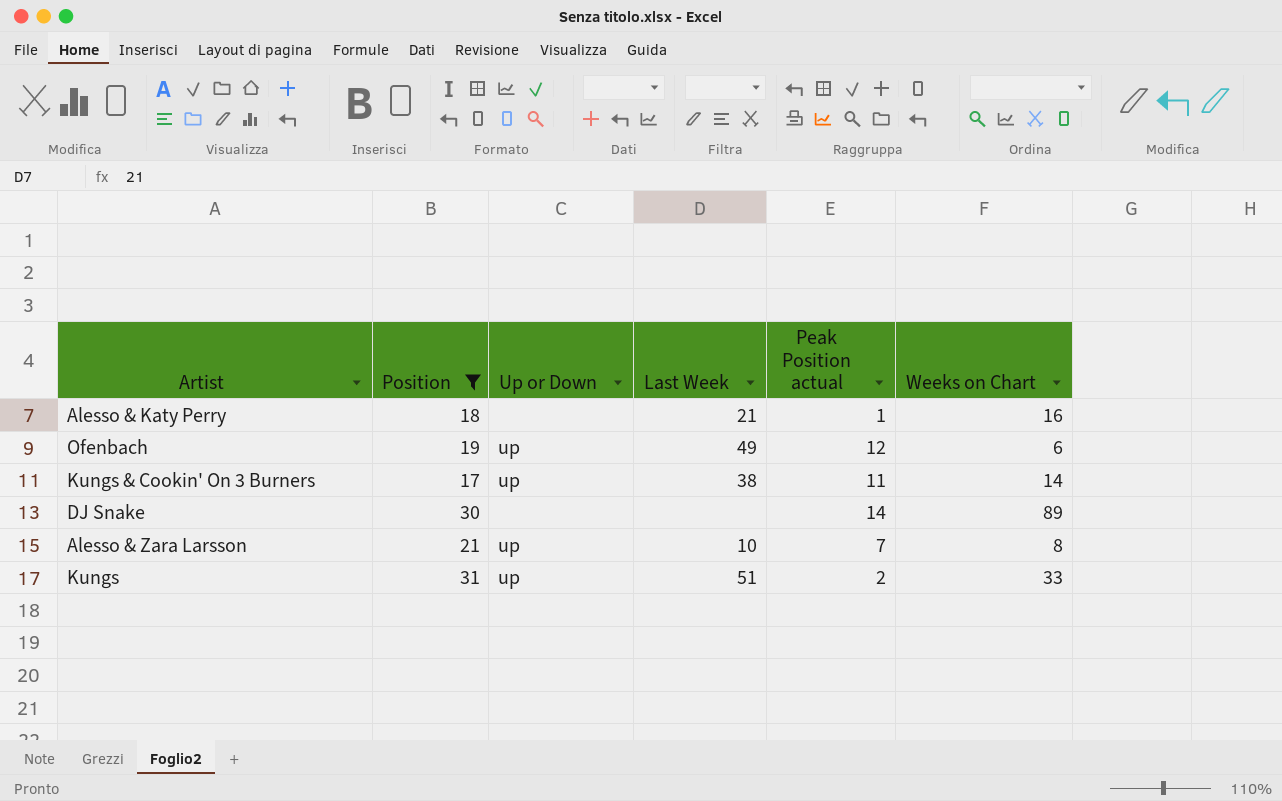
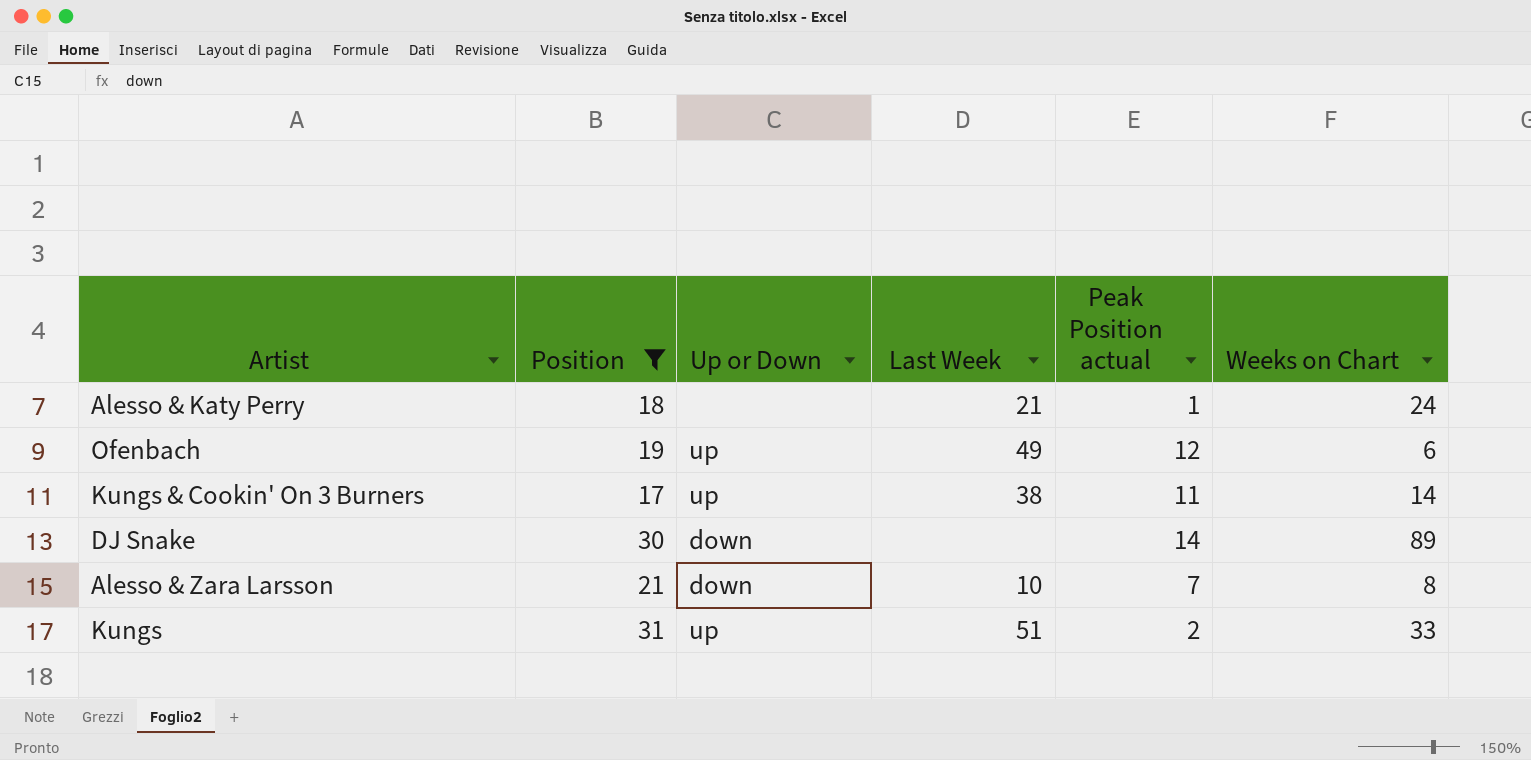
Alesso & Katy Perry | Weeks on Chart: 16 -> 24
DJ Snake | Up or Down: none -> down
Alesso & Zara Larsson | Up or Down: up -> down

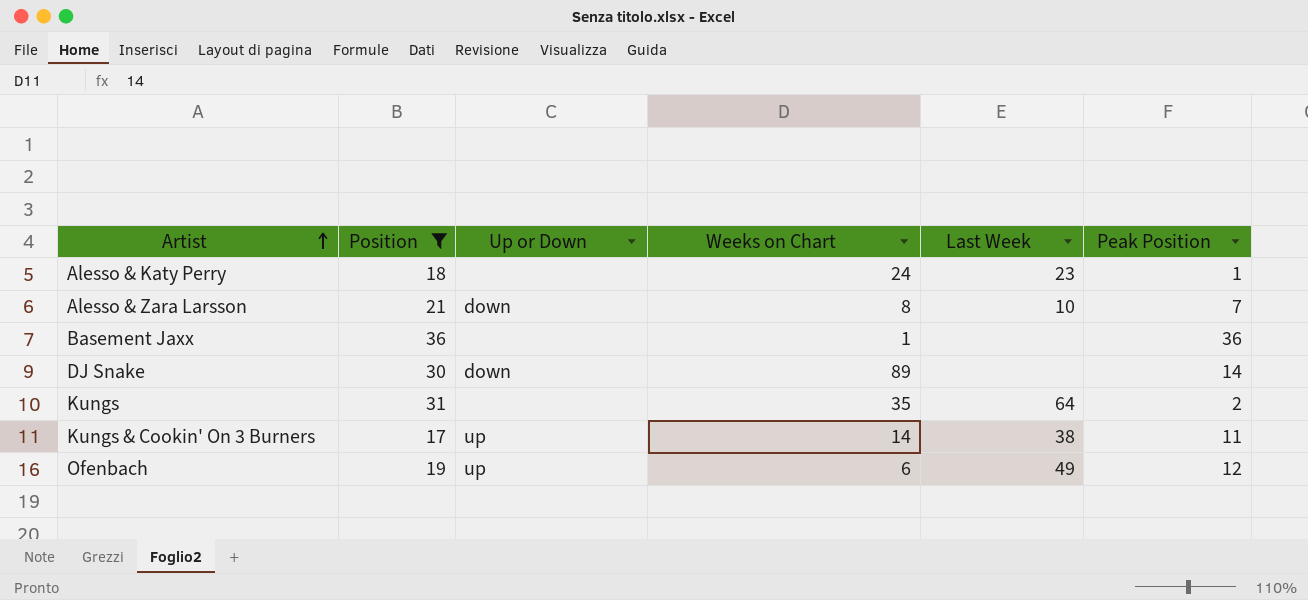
row order: none -> Artist ascending
column Weeks on Chart | position: 6 -> 4
column name: Peak Position actual -> Peak Position
Alesso & Katy Perry | Last Week: 21 -> 23
row Basement Jaxx: none -> 36 | none | 1 | none | 36
Kungs | Up or Down: up -> none
Kungs | Weeks on Chart: 33 -> 35
Kungs | Last Week: 51 -> 64

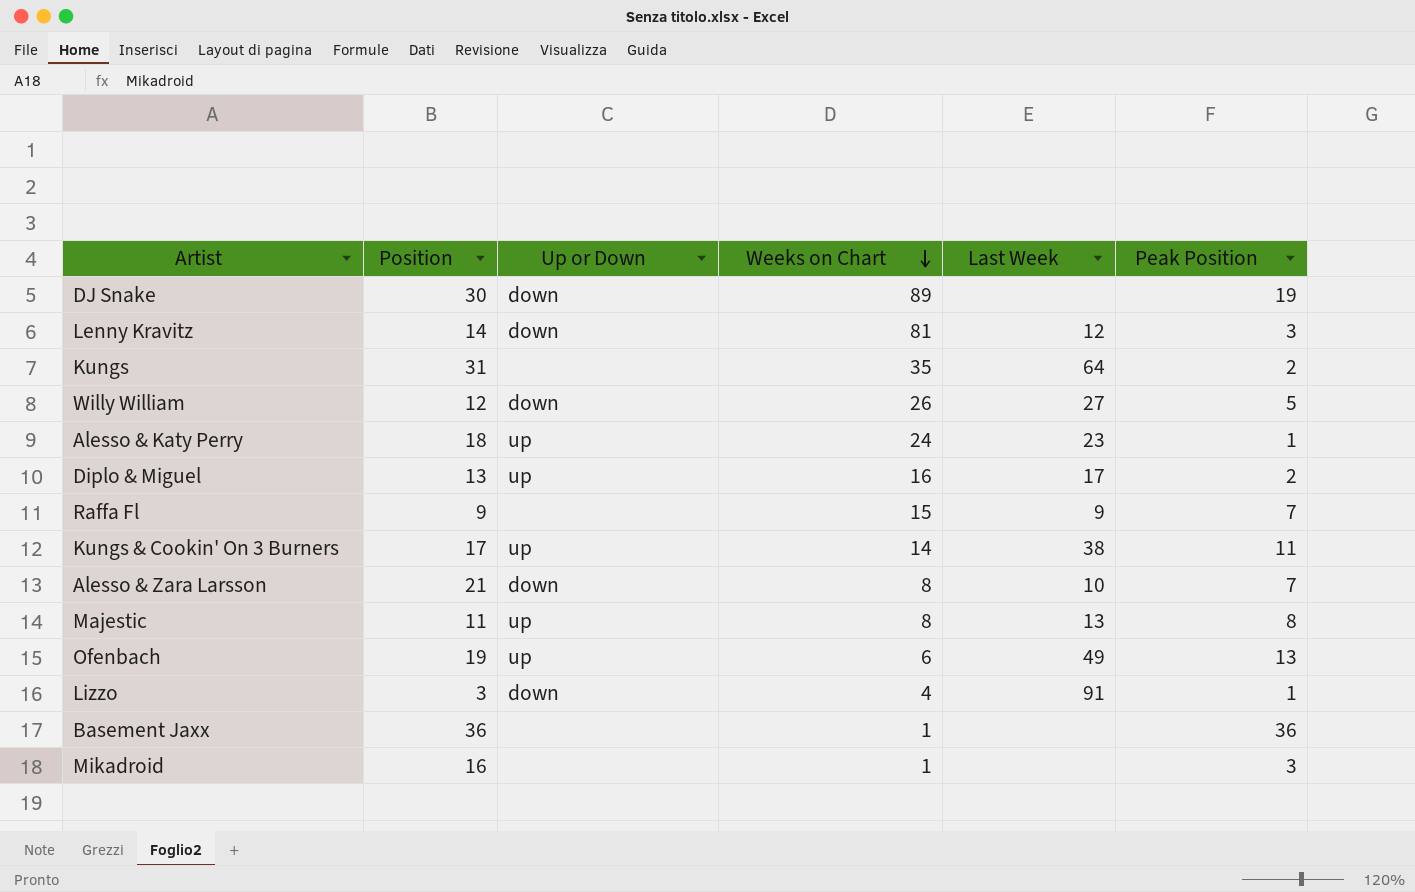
filter: Position >= 17 -> none
row order: Artist ascending -> Weeks on Chart descending
DJ Snake | Peak Position: 14 -> 19
Alesso & Katy Perry | Up or Down: none -> up
Ofenbach | Peak Position: 12 -> 13

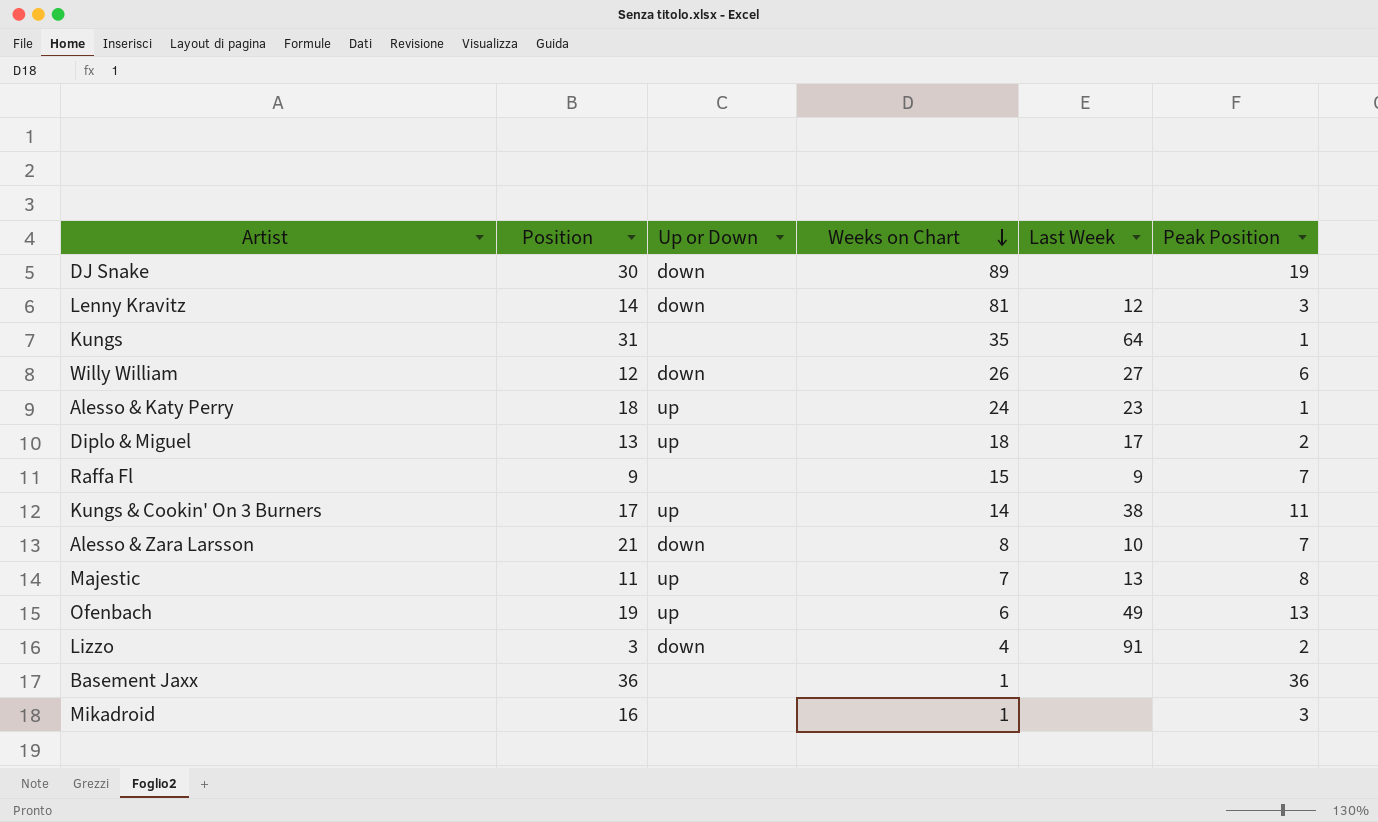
Kungs | Peak Position: 2 -> 1
Willy William | Peak Position: 5 -> 6
Diplo & Miguel | Weeks on Chart: 16 -> 18
Majestic | Weeks on Chart: 8 -> 7
Lizzo | Peak Position: 1 -> 2

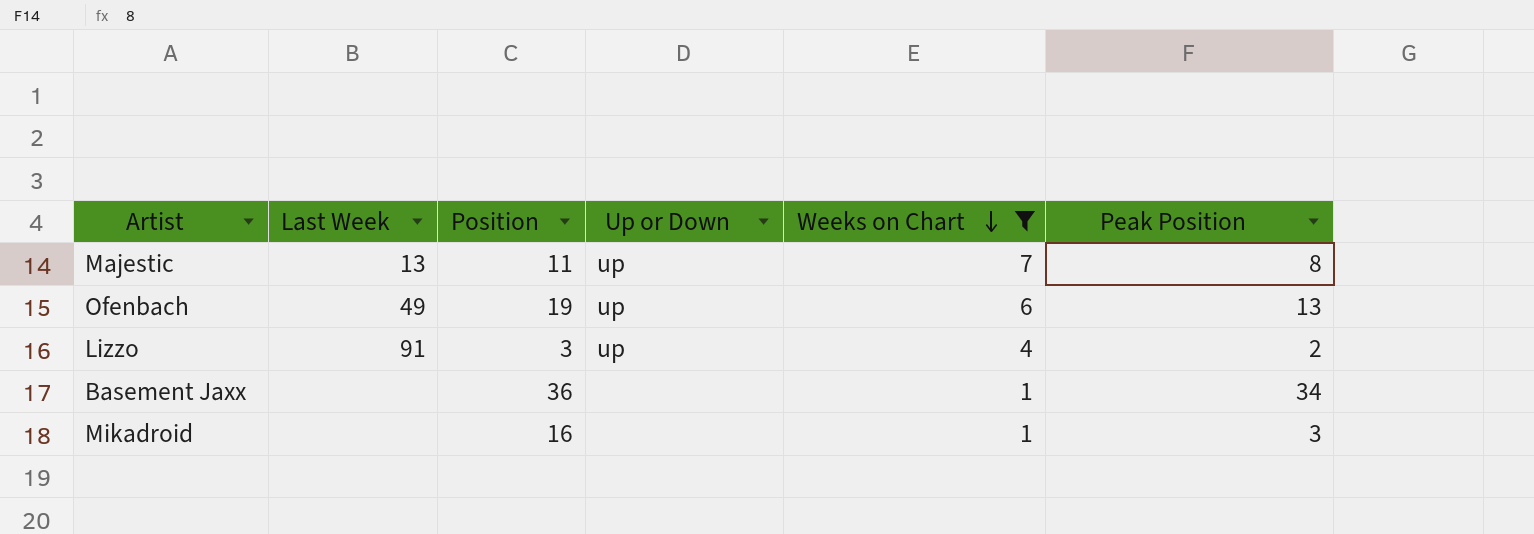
filter: none -> Weeks on Chart <= 7
column Last Week | position: 5 -> 2
Lizzo | Up or Down: down -> up
Basement Jaxx | Peak Position: 36 -> 34

